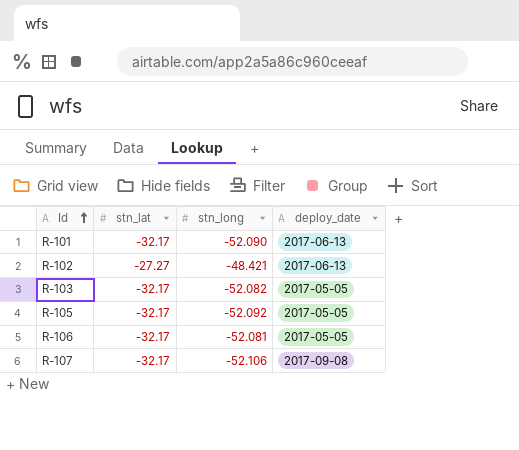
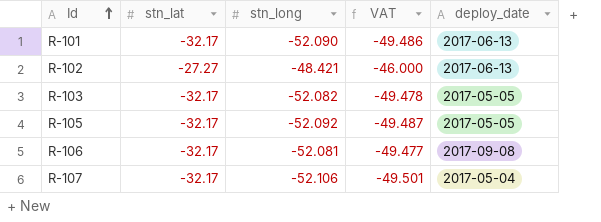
column VAT | formula: none -> [stn_long] * 0.95
R-106 | deploy_date: 2017-05-05 -> 2017-09-08
R-107 | deploy_date: 2017-09-08 -> 2017-05-04

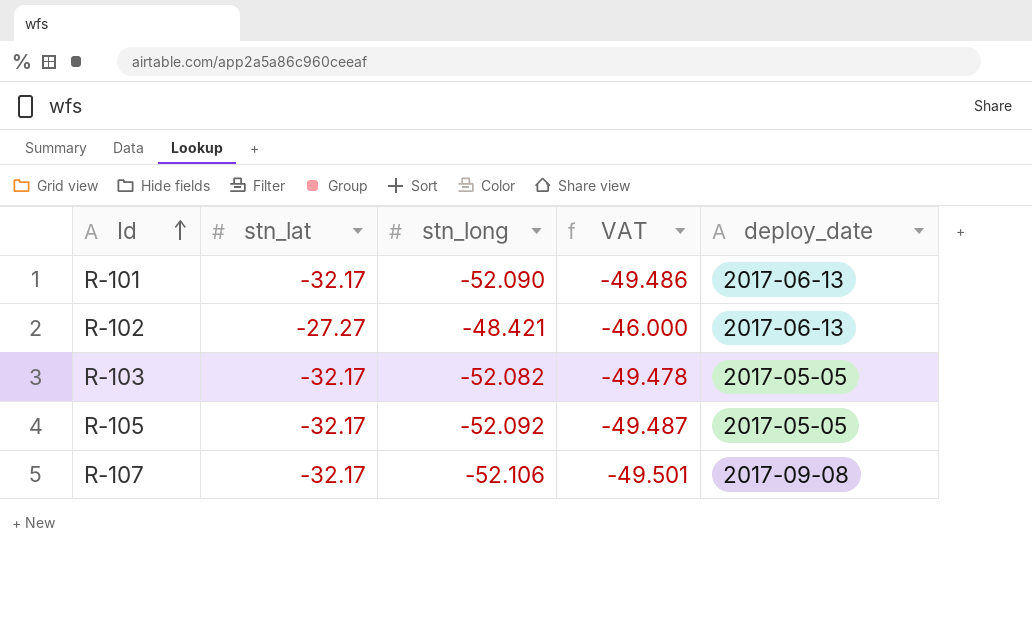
row R-106: -32.17 | -52.081 | -49.477 | 2017-09-08 -> none
R-107 | deploy_date: 2017-05-04 -> 2017-09-08

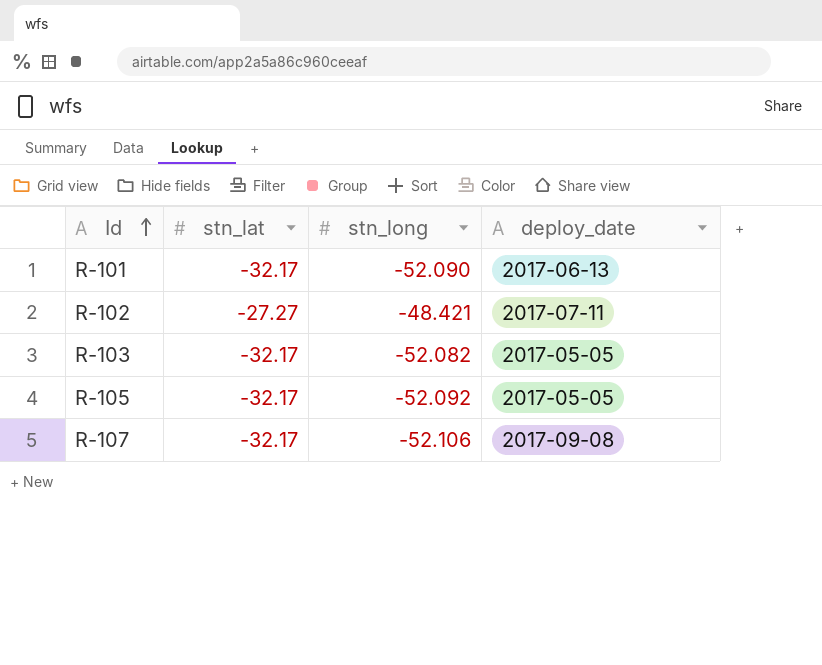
column VAT | formula: [stn_long] * 0.95 -> none
R-102 | deploy_date: 2017-06-13 -> 2017-07-11

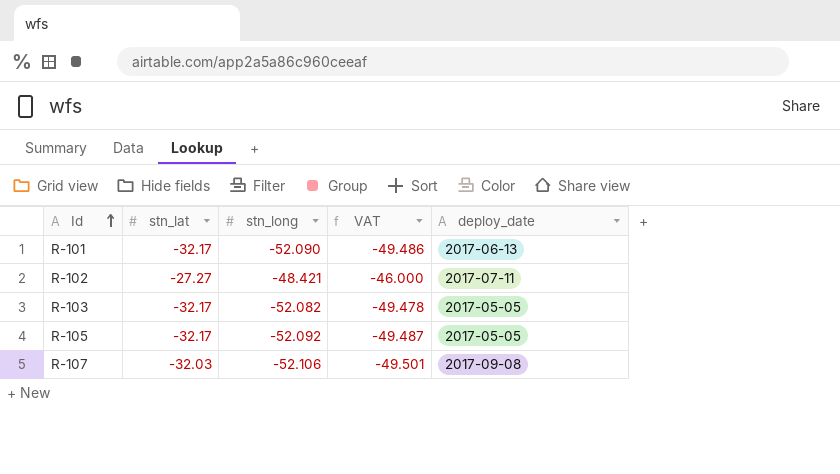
column VAT | formula: none -> [stn_long] * 0.95
R-107 | stn_lat: -32.17 -> -32.03

